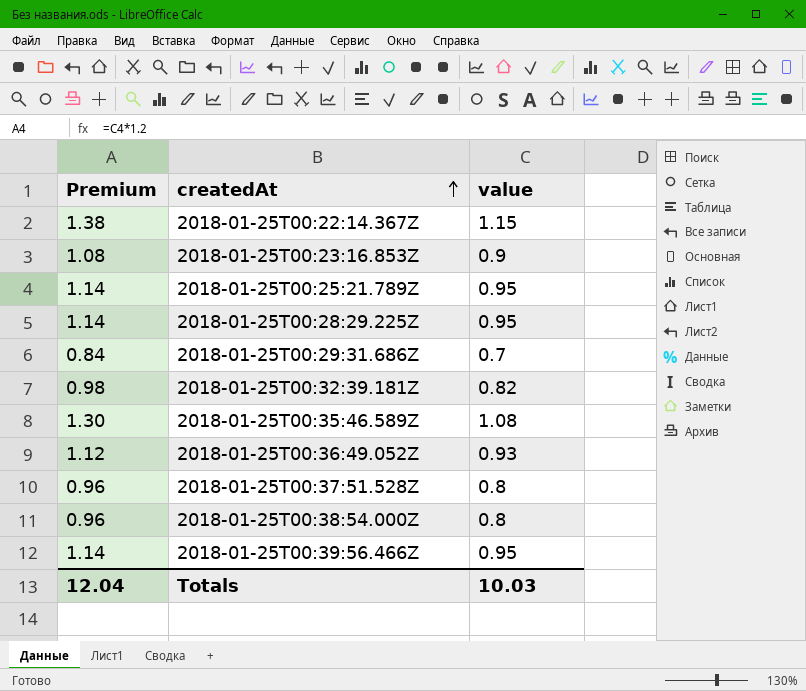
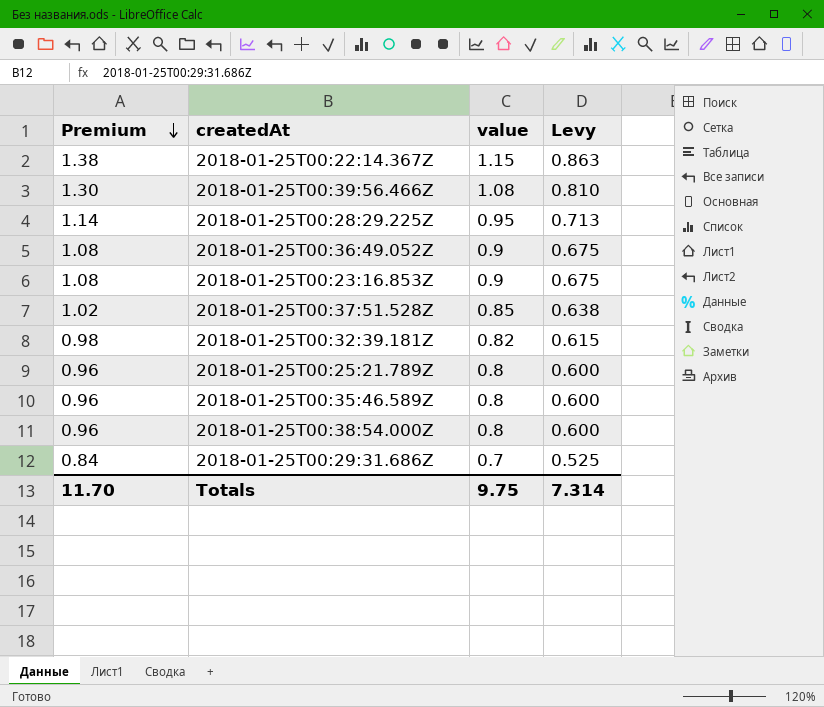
row order: createdAt ascending -> Premium descending
column Levy | formula: none -> [value] * 0.75
2018-01-25T00:39:56.466Z | Premium: 1.14 -> 1.30
2018-01-25T00:39:56.466Z | value: 0.95 -> 1.08
2018-01-25T00:36:49.052Z | Premium: 1.12 -> 1.08
2018-01-25T00:36:49.052Z | value: 0.93 -> 0.9
2018-01-25T00:37:51.528Z | Premium: 0.96 -> 1.02
2018-01-25T00:37:51.528Z | value: 0.8 -> 0.85
2018-01-25T00:25:21.789Z | Premium: 1.14 -> 0.96
2018-01-25T00:25:21.789Z | value: 0.95 -> 0.8
2018-01-25T00:35:46.589Z | Premium: 1.30 -> 0.96
2018-01-25T00:35:46.589Z | value: 1.08 -> 0.8
Totals | Premium: 12.04 -> 11.70
Totals | value: 10.03 -> 9.75

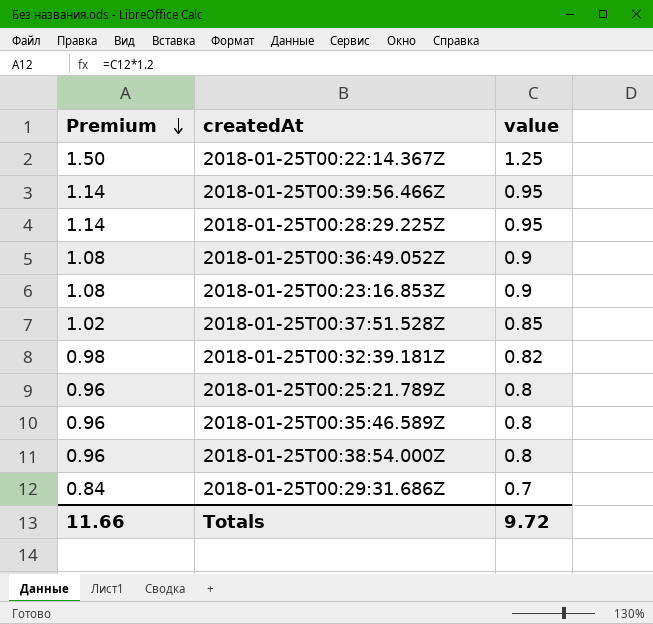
column Levy | formula: [value] * 0.75 -> none
2018-01-25T00:22:14.367Z | Premium: 1.38 -> 1.50
2018-01-25T00:22:14.367Z | value: 1.15 -> 1.25
2018-01-25T00:39:56.466Z | Premium: 1.30 -> 1.14
2018-01-25T00:39:56.466Z | value: 1.08 -> 0.95
Totals | Premium: 11.70 -> 11.66
Totals | value: 9.75 -> 9.72

